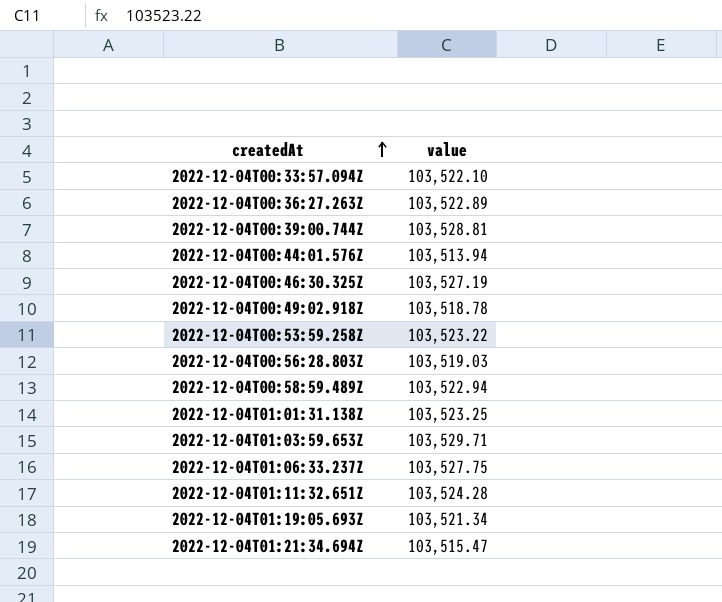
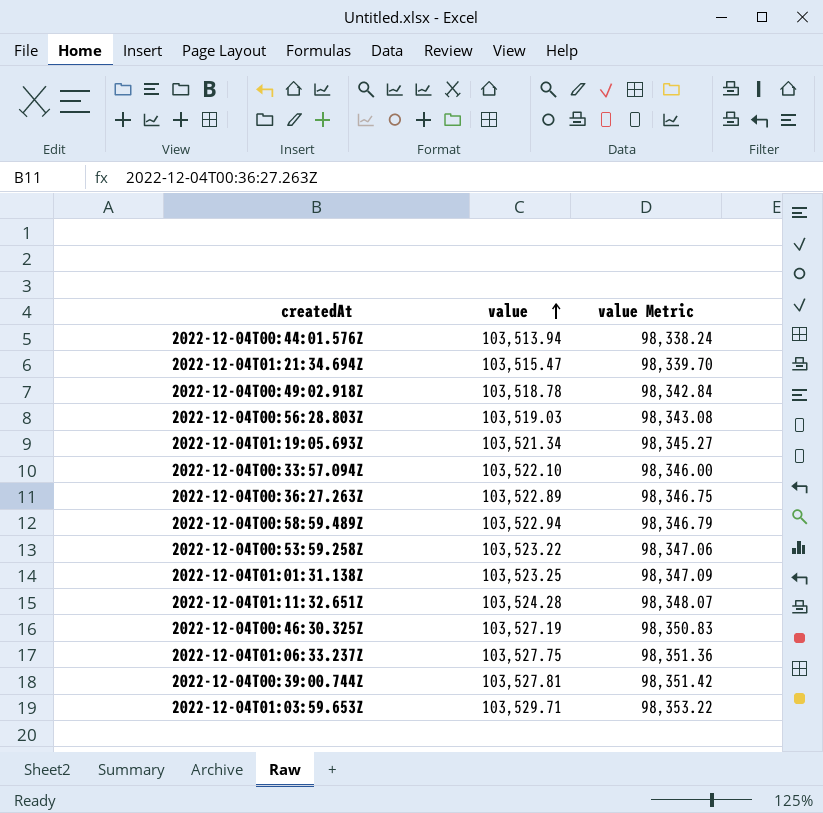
row order: createdAt ascending -> value ascending
column value Metric | formula: none -> [value] * 0.95
2022-12-04T00:39:00.744Z | value: 103,528.81 -> 103,527.81

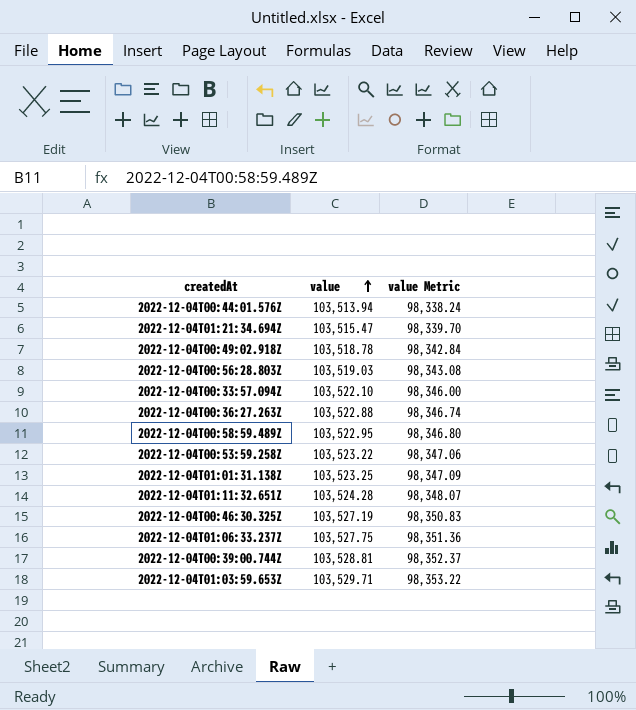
row 2022-12-04T01:19:05.693Z: 103,521.34 | 98,345.27 -> none
2022-12-04T00:36:27.263Z | value: 103,522.89 -> 103,522.88
2022-12-04T00:36:27.263Z | value Metric: 98,346.75 -> 98,346.74
2022-12-04T00:58:59.489Z | value: 103,522.94 -> 103,522.95
2022-12-04T00:58:59.489Z | value Metric: 98,346.79 -> 98,346.80
2022-12-04T00:39:00.744Z | value: 103,527.81 -> 103,528.81
2022-12-04T00:39:00.744Z | value Metric: 98,351.42 -> 98,352.37

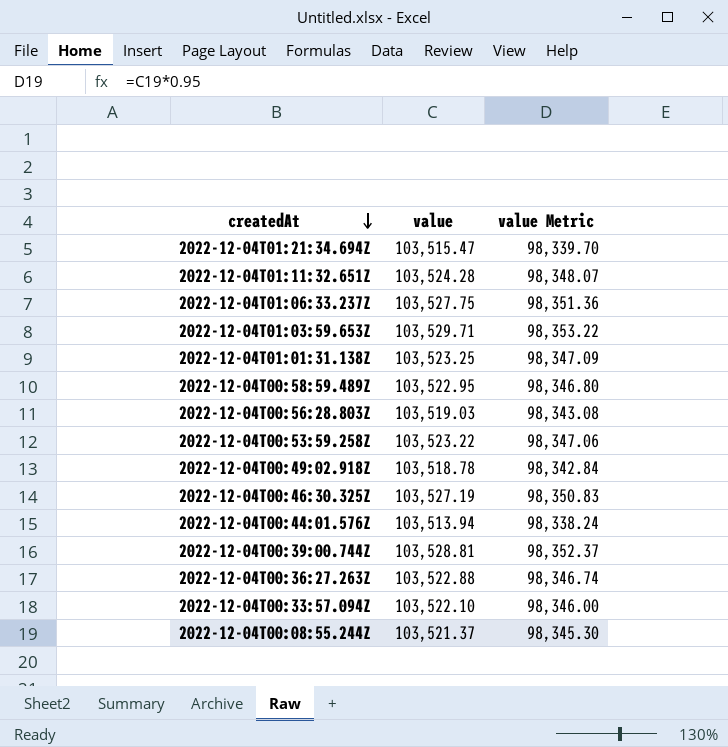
row order: value ascending -> createdAt descending
row 2022-12-04T00:08:55.244Z: none -> 103,521.37 | 98,345.30

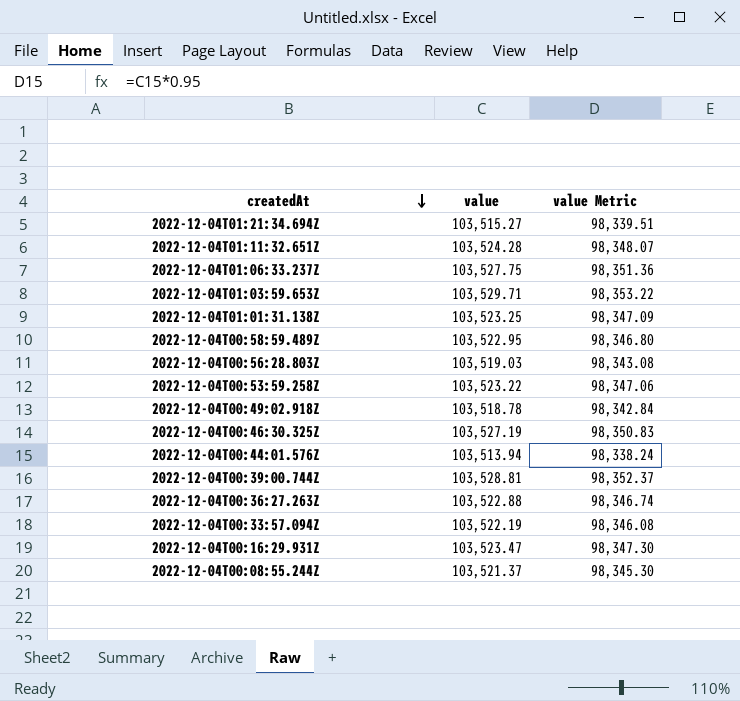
2022-12-04T01:21:34.694Z | value: 103,515.47 -> 103,515.27
2022-12-04T01:21:34.694Z | value Metric: 98,339.70 -> 98,339.51
2022-12-04T00:33:57.094Z | value: 103,522.10 -> 103,522.19
2022-12-04T00:33:57.094Z | value Metric: 98,346.00 -> 98,346.08
row 2022-12-04T00:16:29.931Z: none -> 103,523.47 | 98,347.30

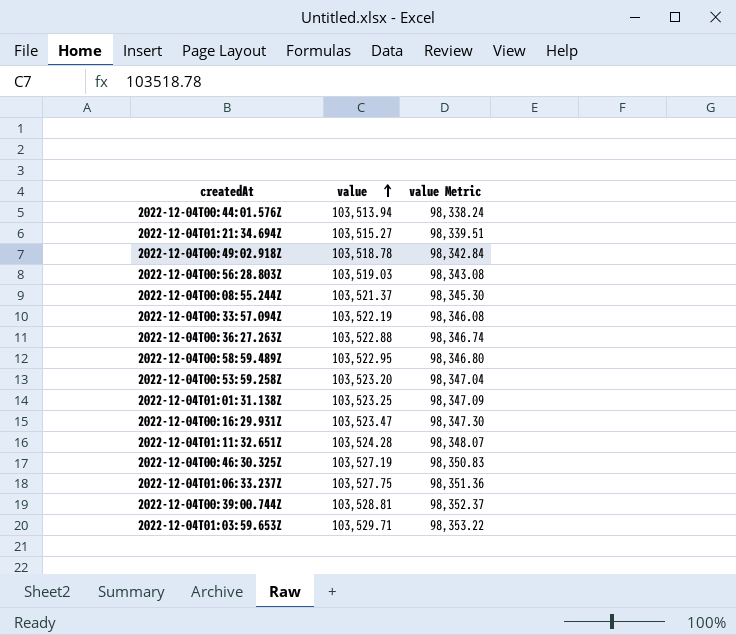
row order: createdAt descending -> value ascending
2022-12-04T00:53:59.258Z | value: 103,523.22 -> 103,523.20
2022-12-04T00:53:59.258Z | value Metric: 98,347.06 -> 98,347.04

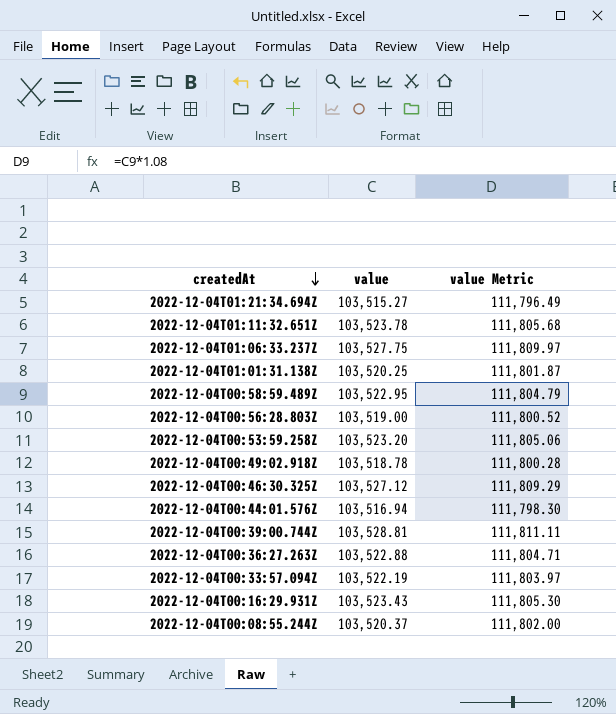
row order: value ascending -> createdAt descending
column value Metric | formula: [value] * 0.95 -> [value] * 1.08
row 2022-12-04T01:03:59.653Z: 103,529.71 | 98,353.22 -> none
2022-12-04T01:11:32.651Z | value: 103,524.28 -> 103,523.78
2022-12-04T01:01:31.138Z | value: 103,523.25 -> 103,520.25
2022-12-04T00:56:28.803Z | value: 103,519.03 -> 103,519.00
2022-12-04T00:46:30.325Z | value: 103,527.19 -> 103,527.12
2022-12-04T00:44:01.576Z | value: 103,513.94 -> 103,516.94
2022-12-04T00:16:29.931Z | value: 103,523.47 -> 103,523.43
2022-12-04T00:08:55.244Z | value: 103,521.37 -> 103,520.37

